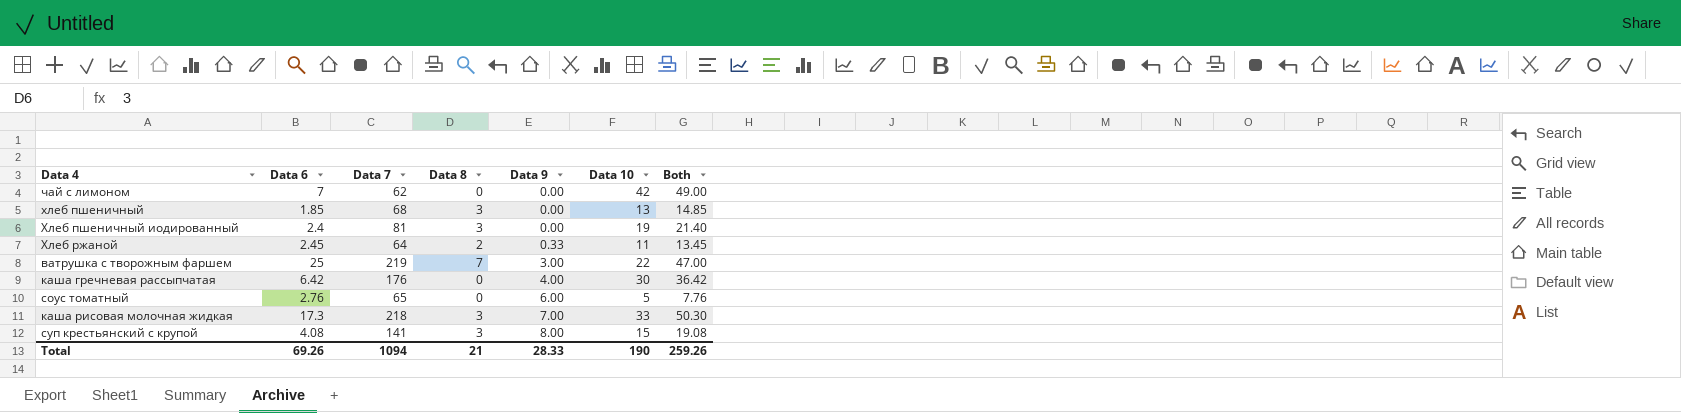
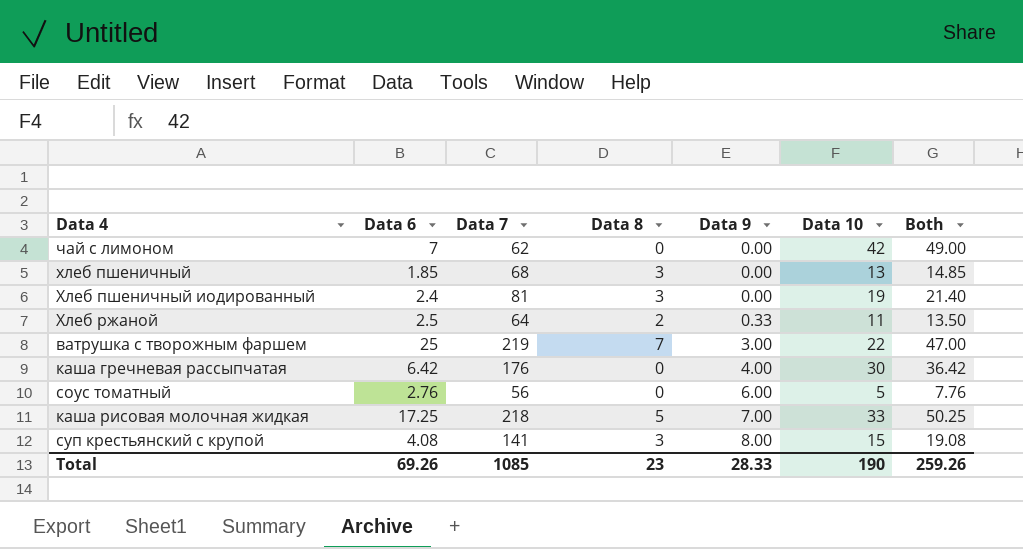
Хлеб ржаной | Data 6: 2.45 -> 2.5
Хлеб ржаной | Both: 13.45 -> 13.50
соус томатный | Data 7: 65 -> 56
каша рисовая молочная жидкая | Data 6: 17.3 -> 17.25
каша рисовая молочная жидкая | Data 8: 3 -> 5
каша рисовая молочная жидкая | Both: 50.30 -> 50.25
Total | Data 7: 1094 -> 1085
Total | Data 8: 21 -> 23

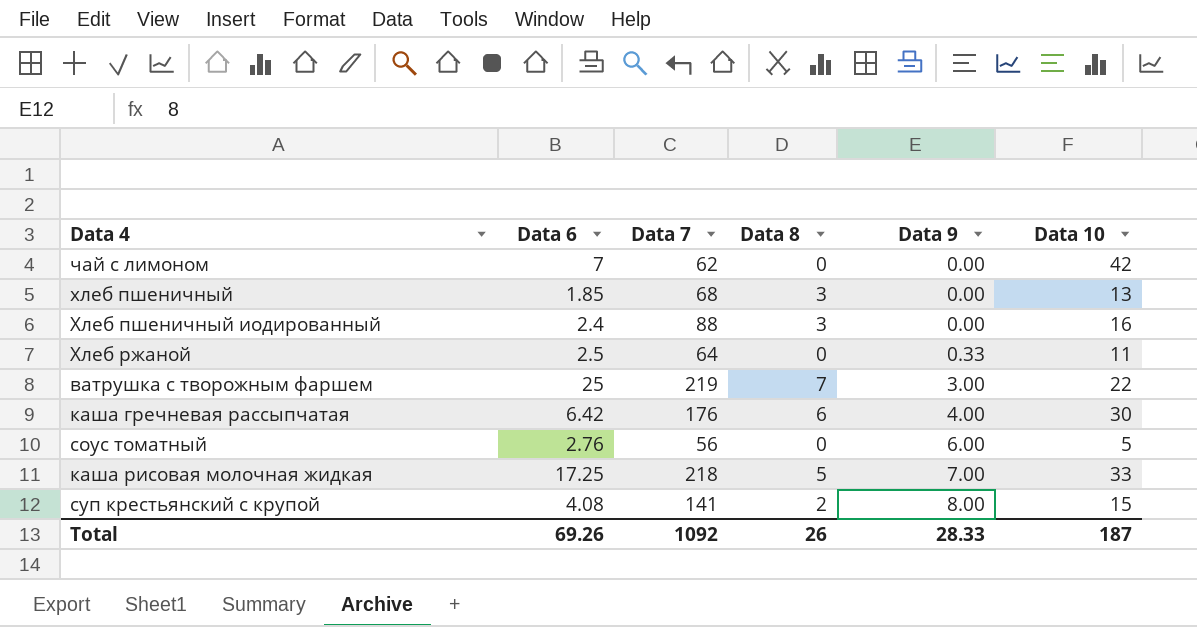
column Both | formula: [Data 6] + [Data 10] -> none
Хлеб пшеничный иодированный | Data 7: 81 -> 88
Хлеб пшеничный иодированный | Data 10: 19 -> 16
Хлеб ржаной | Data 8: 2 -> 0
каша гречневая рассыпчатая | Data 8: 0 -> 6
суп крестьянский с крупой | Data 8: 3 -> 2
Total | Data 7: 1085 -> 1092
Total | Data 8: 23 -> 26
Total | Data 10: 190 -> 187

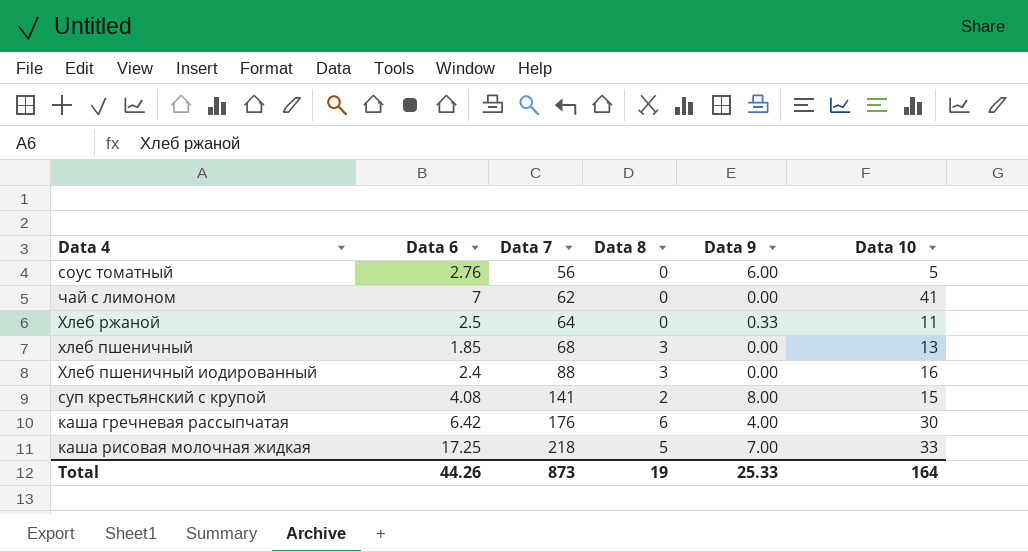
row order: Data 9 ascending -> Data 7 ascending
row ватрушка с творожным фаршем: 25 | 219 | 7 | 3.00 | 22 -> none
чай с лимоном | Data 10: 42 -> 41
Total | Data 6: 69.26 -> 44.26
Total | Data 7: 1092 -> 873
Total | Data 8: 26 -> 19
Total | Data 9: 28.33 -> 25.33
Total | Data 10: 187 -> 164

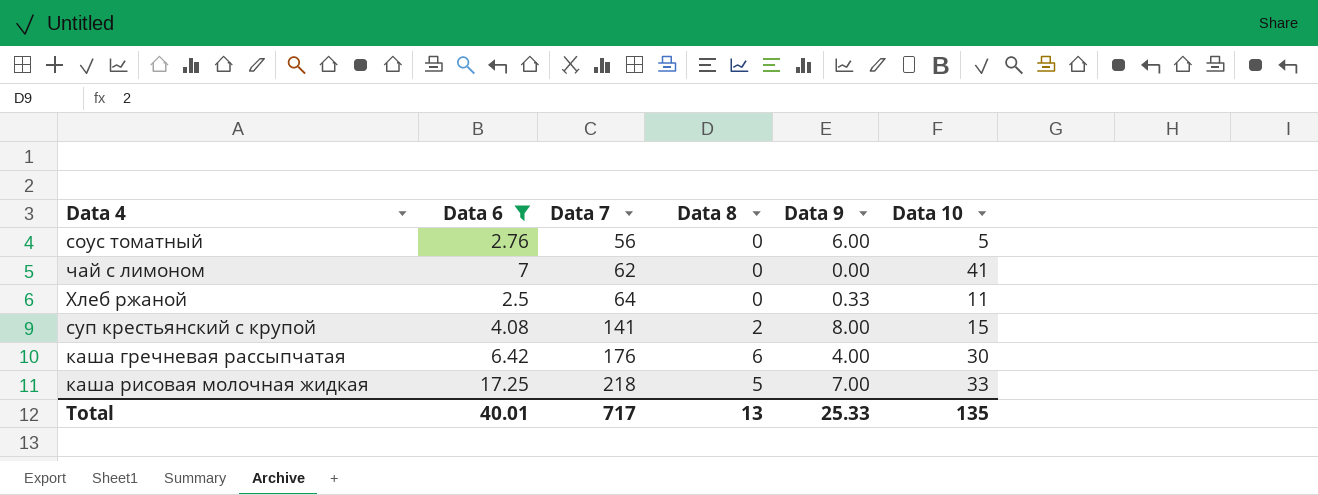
filter: none -> Data 6 >= 2.5
Total | Data 6: 44.26 -> 40.01
Total | Data 7: 873 -> 717
Total | Data 8: 19 -> 13
Total | Data 10: 164 -> 135

